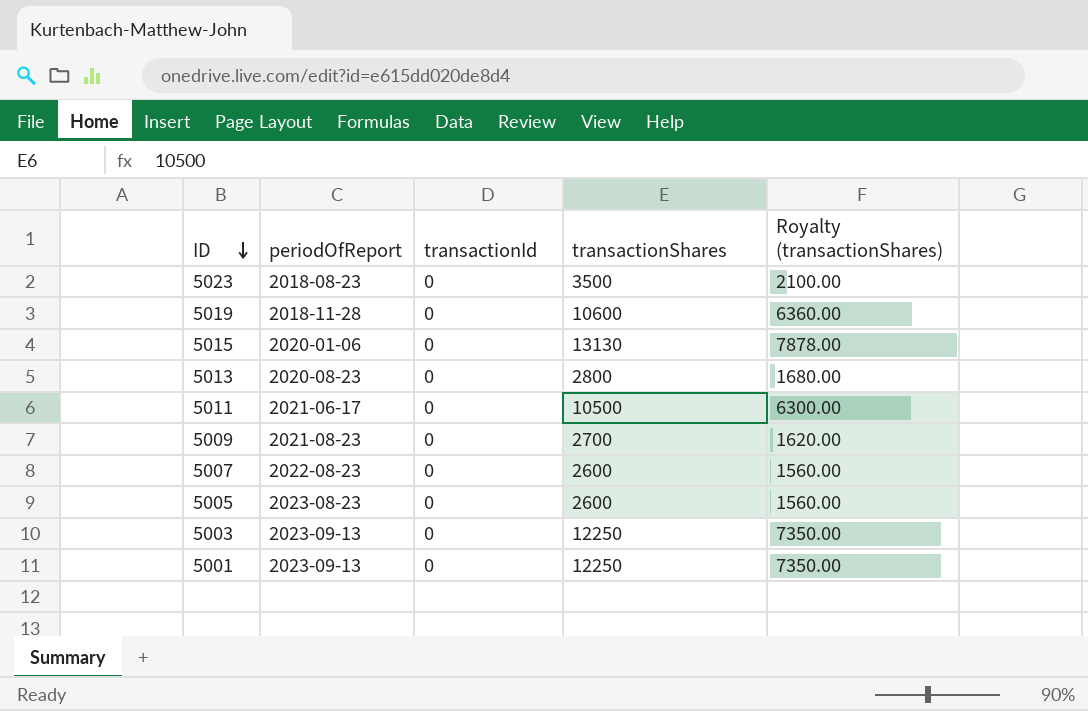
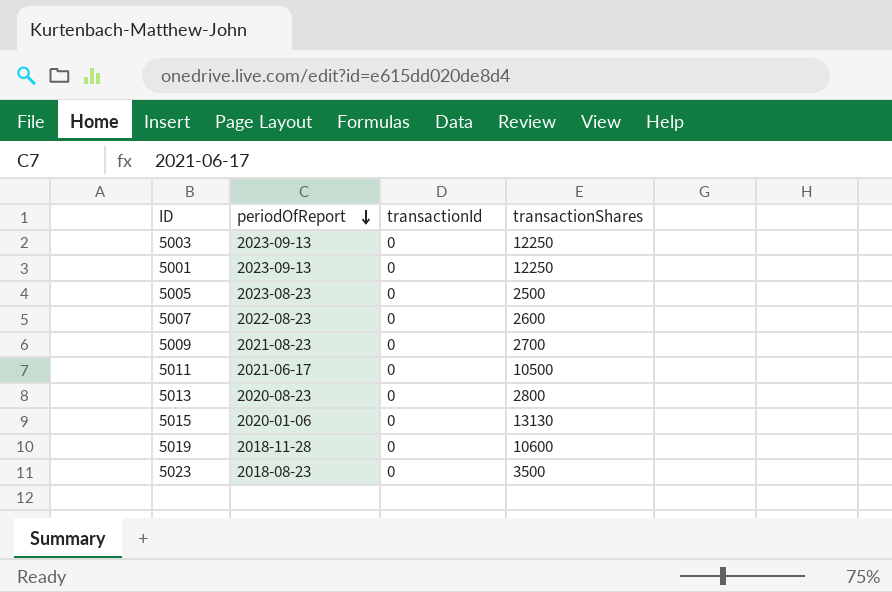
row order: ID descending -> periodOfReport descending
column Royalty (transactionShares) | formula: [transactionShares] * 0.6 -> none
5005 | transactionShares: 2600 -> 2500

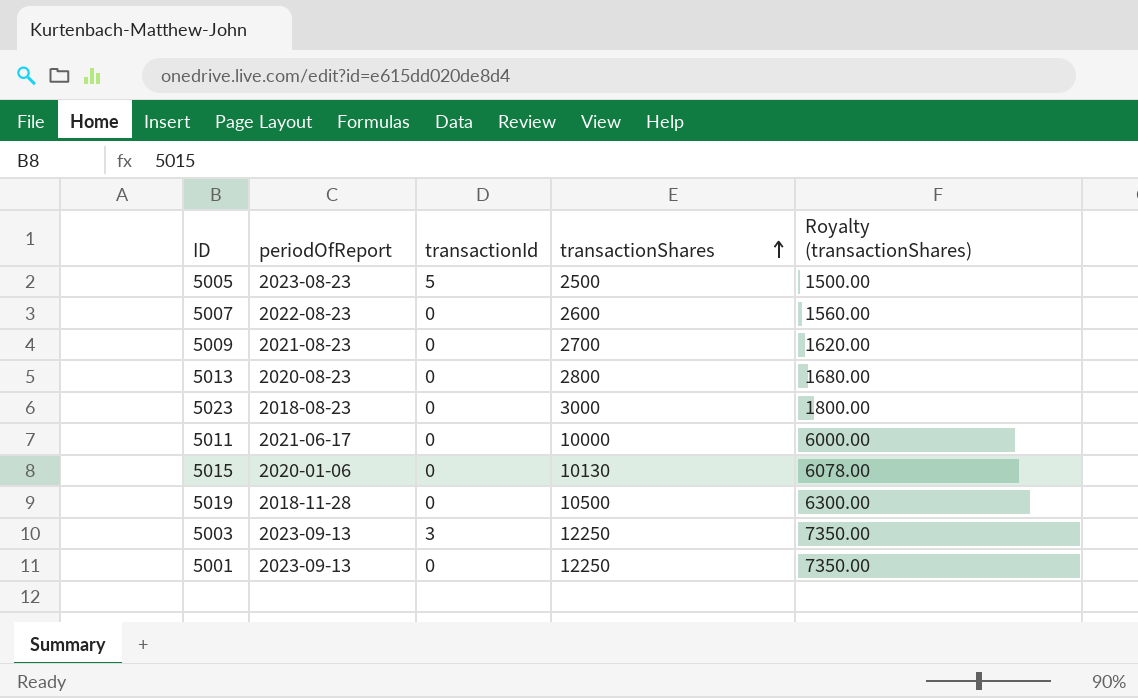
row order: periodOfReport descending -> transactionShares ascending
column Royalty (transactionShares) | formula: none -> [transactionShares] * 0.6
5005 | transactionId: 0 -> 5
5023 | transactionShares: 3500 -> 3000
5011 | transactionShares: 10500 -> 10000
5015 | transactionShares: 13130 -> 10130
5019 | transactionShares: 10600 -> 10500
5003 | transactionId: 0 -> 3

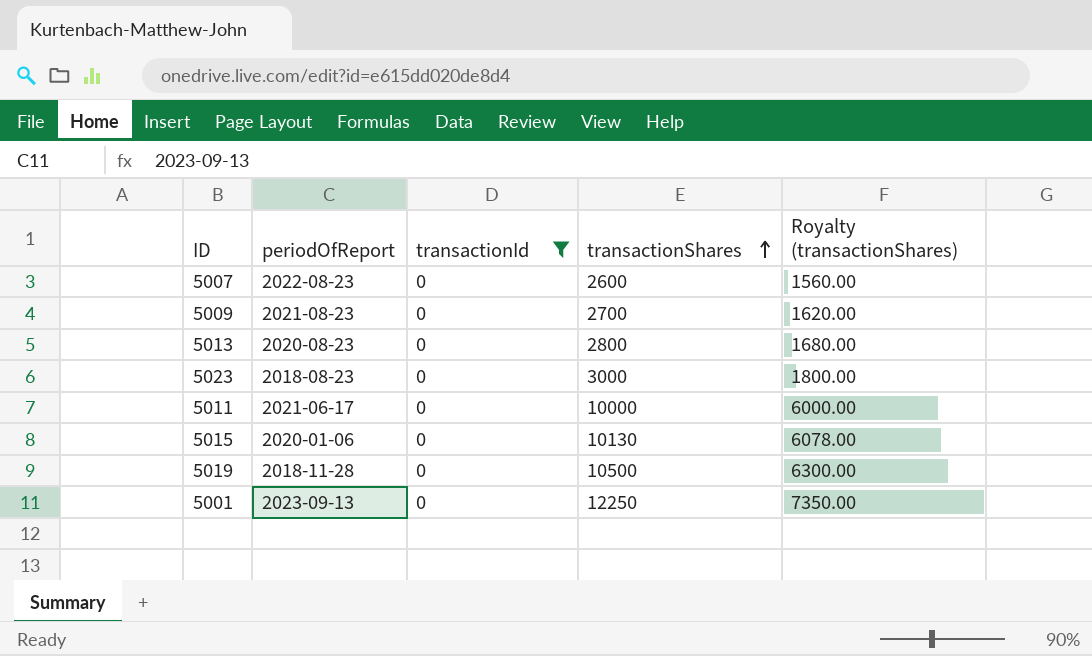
filter: none -> transactionId = 0

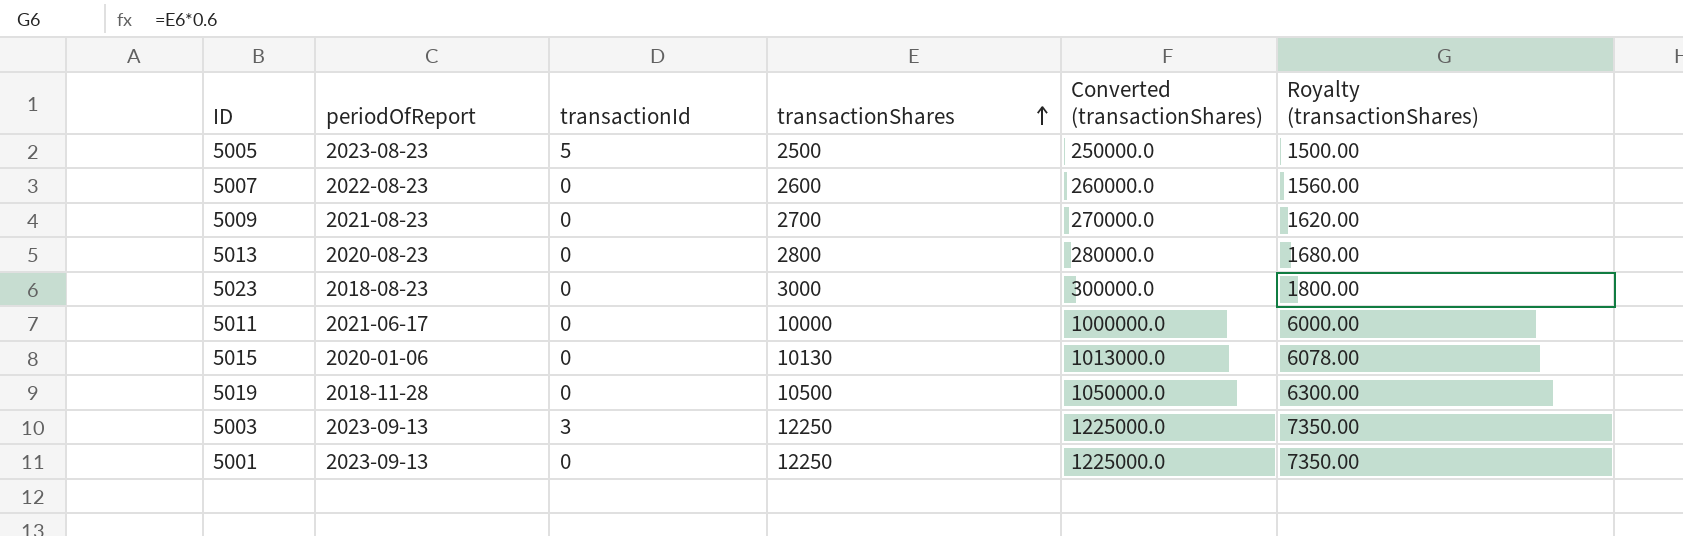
filter: transactionId = 0 -> none
column Converted (transactionShares) | formula: none -> [transactionShares] * 100

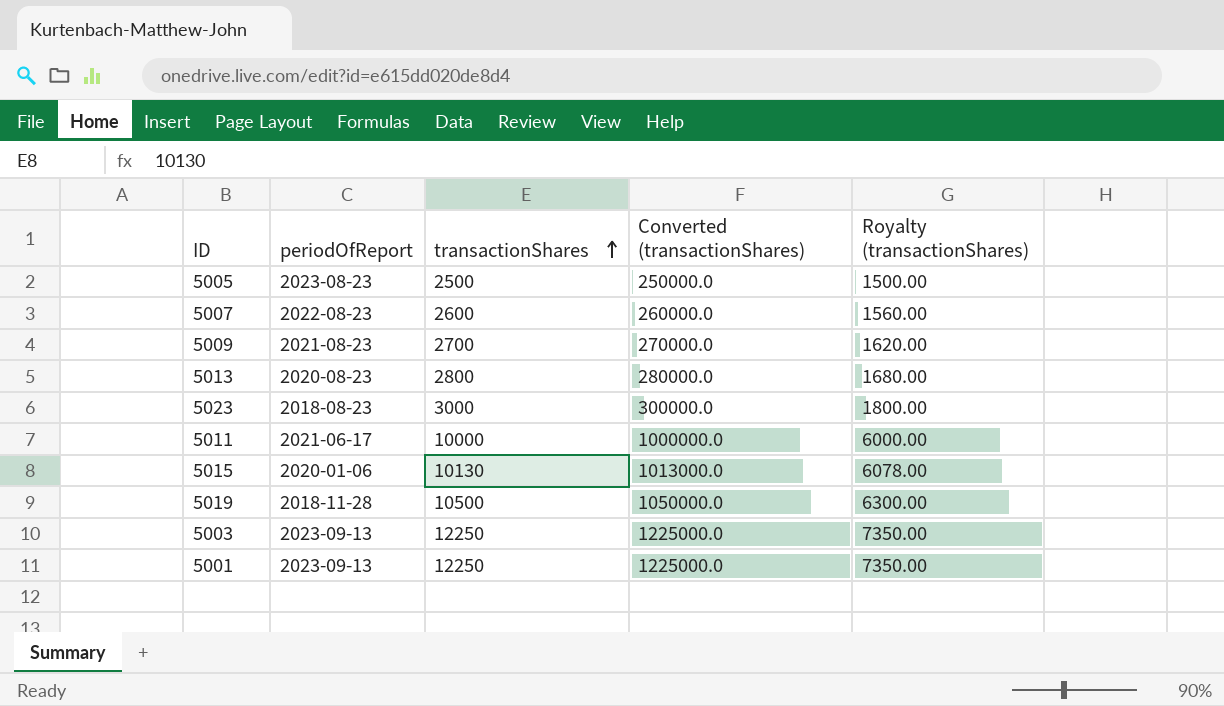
column transactionId | position: 3 -> none

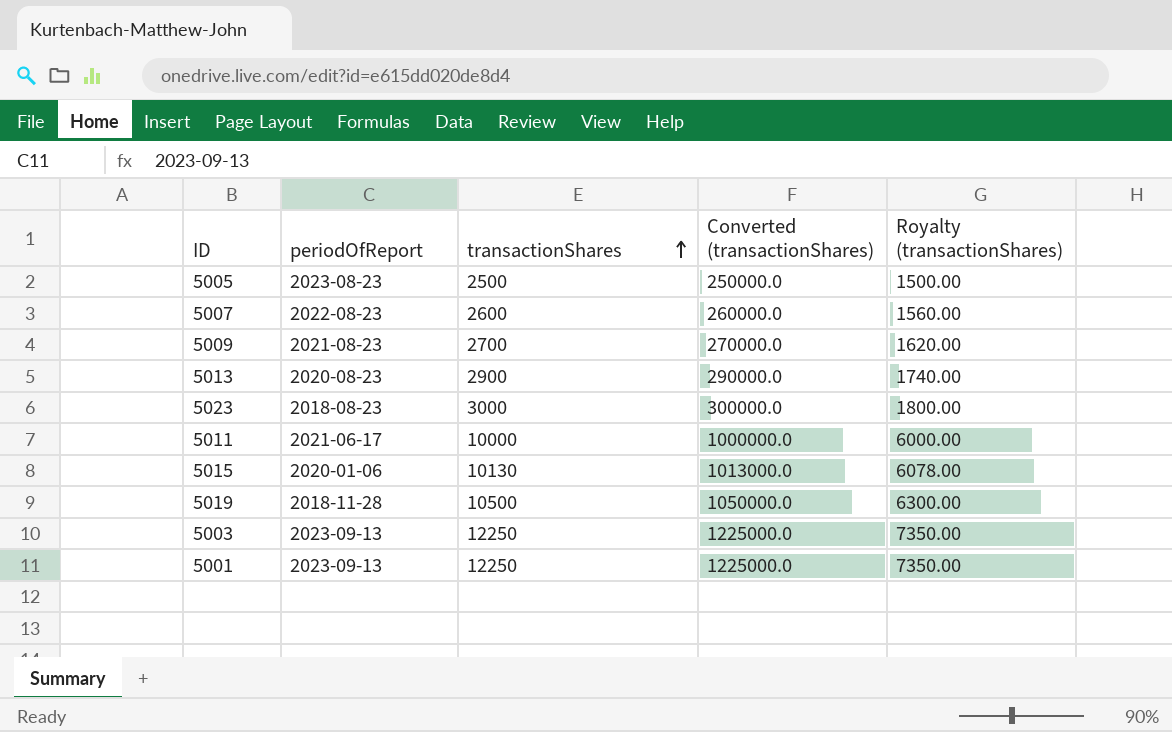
5013 | transactionShares: 2800 -> 2900
5013 | Converted (transactionShares): 280000.0 -> 290000.0
5013 | Royalty (transactionShares): 1680.00 -> 1740.00

